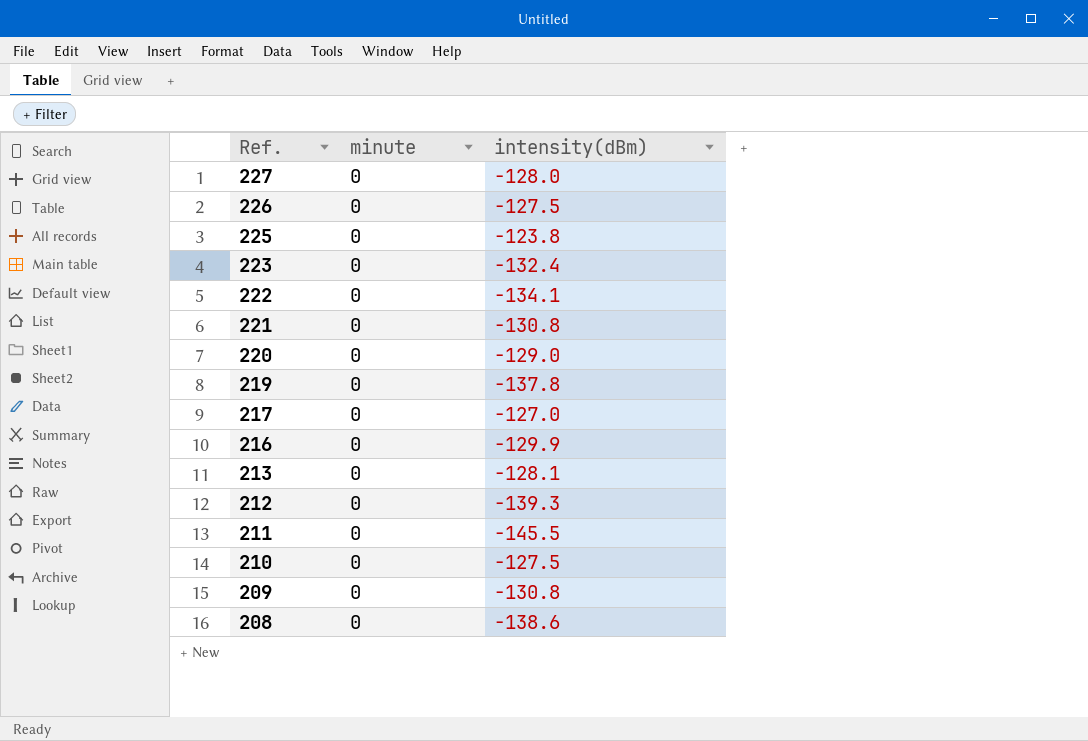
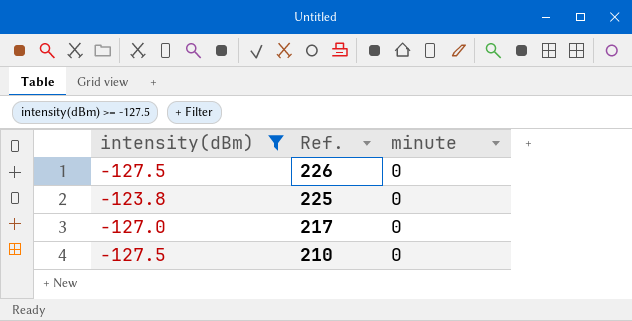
filter: none -> intensity(dBm) >= -127.5
column intensity(dBm) | position: 3 -> 1

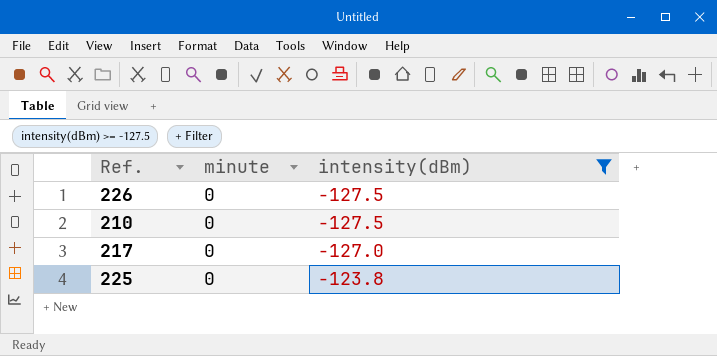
row order: Ref. descending -> intensity(dBm) ascending
column intensity(dBm) | position: 1 -> 3

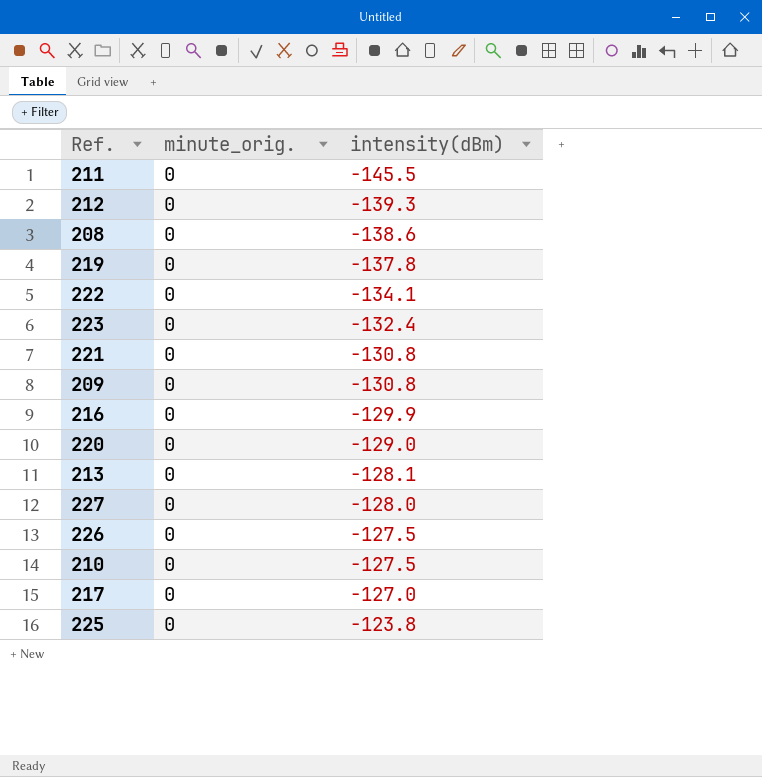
filter: intensity(dBm) >= -127.5 -> none
column name: minute -> minute_orig.

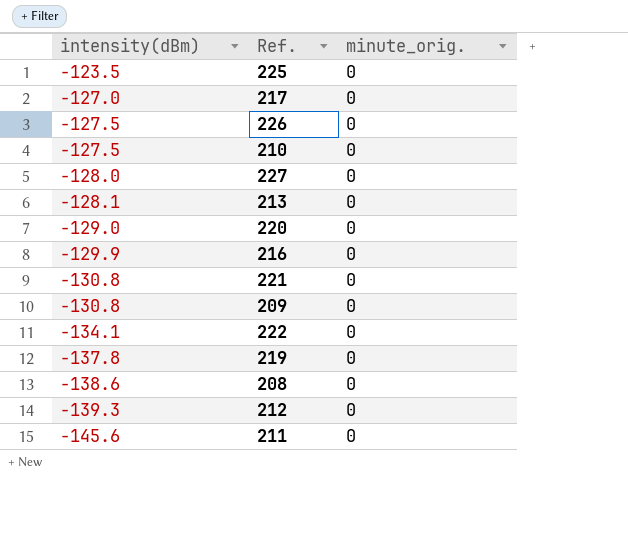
row order: intensity(dBm) ascending -> intensity(dBm) descending
column intensity(dBm) | position: 3 -> 1
row 223: 0 | -132.4 -> none
225 | intensity(dBm): -123.8 -> -123.5
211 | intensity(dBm): -145.5 -> -145.6

